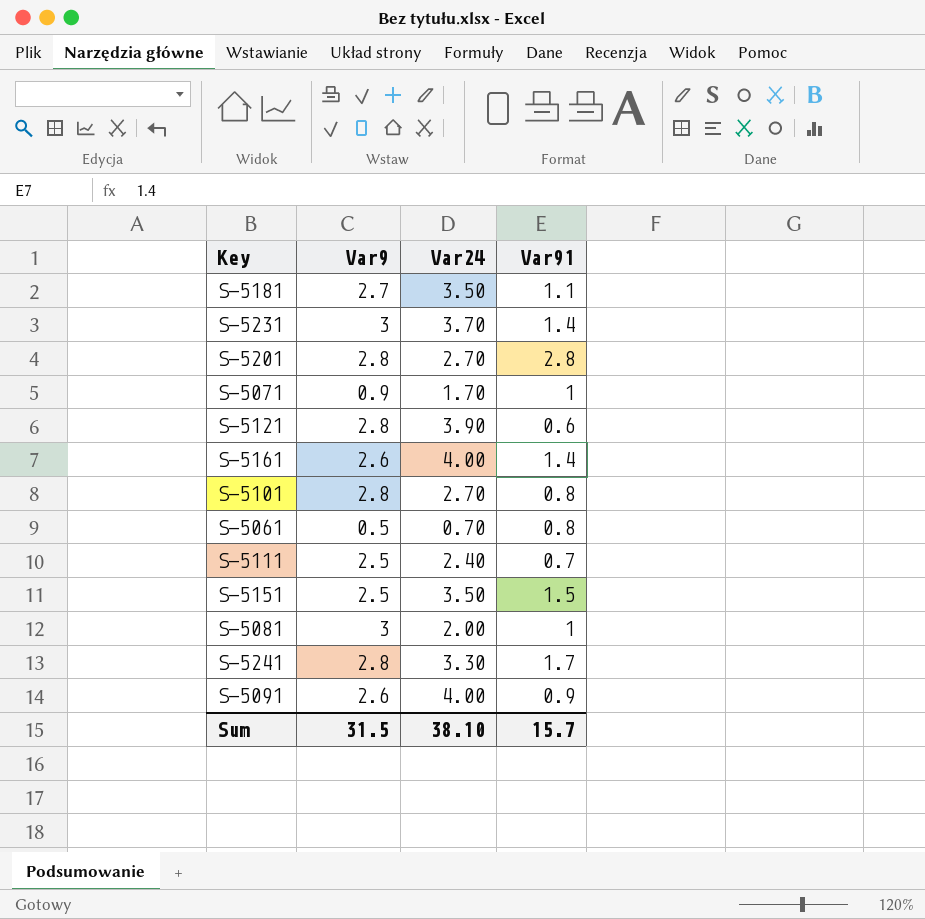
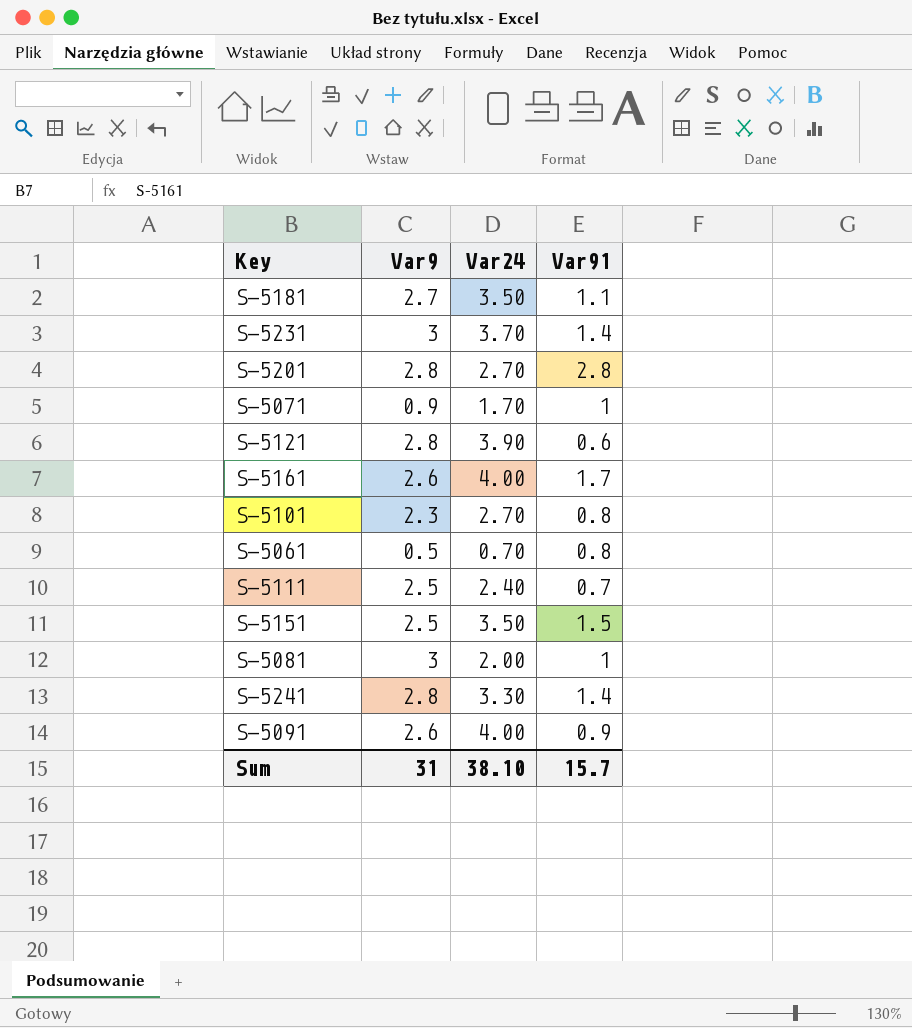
S-5161 | Var91: 1.4 -> 1.7
S-5101 | Var9: 2.8 -> 2.3
S-5241 | Var91: 1.7 -> 1.4
Sum | Var9: 31.5 -> 31

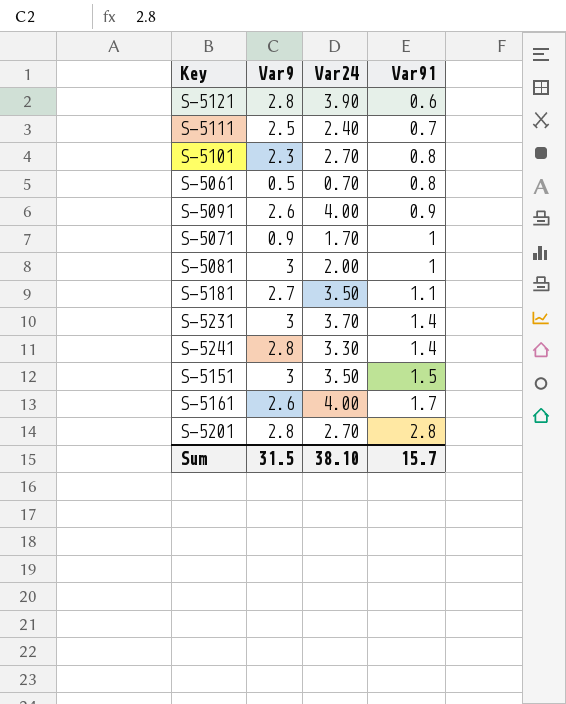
row order: none -> Var91 ascending
S-5151 | Var9: 2.5 -> 3
Sum | Var9: 31 -> 31.5

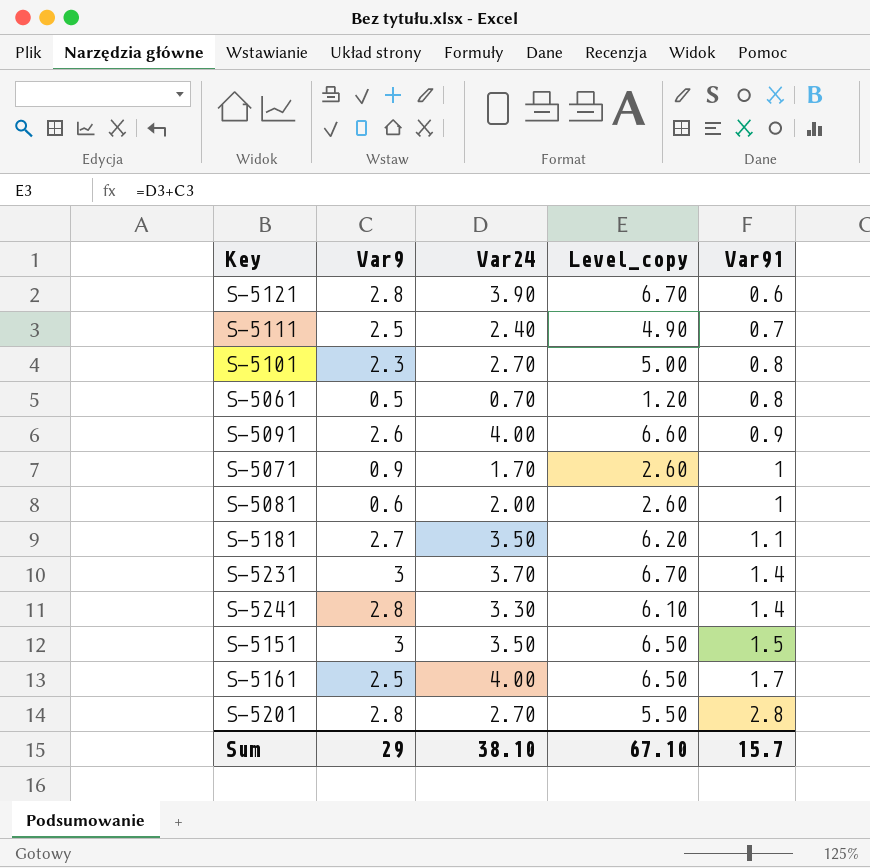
column Level_copy | formula: none -> [Var9] + [Var24]
S-5081 | Var9: 3 -> 0.6
S-5161 | Var9: 2.6 -> 2.5
Sum | Var9: 31.5 -> 29

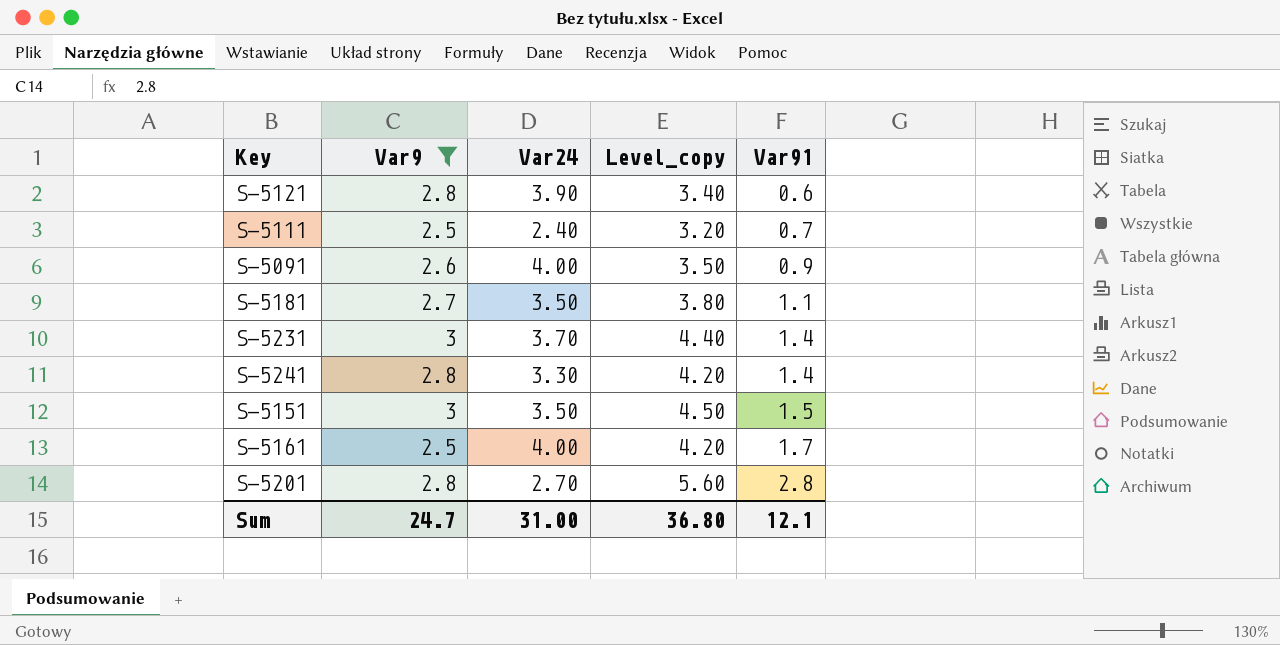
filter: none -> Var9 >= 2.5
column Level_copy | formula: [Var9] + [Var24] -> [Var9] + [Var91]
Sum | Var9: 29 -> 24.7
Sum | Var24: 38.10 -> 31.00
Sum | Level_copy: 67.10 -> 36.80
Sum | Var91: 15.7 -> 12.1

